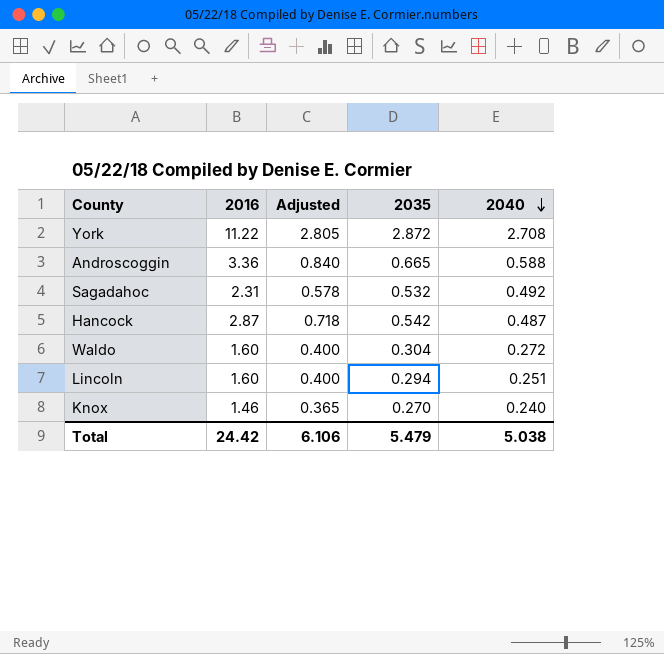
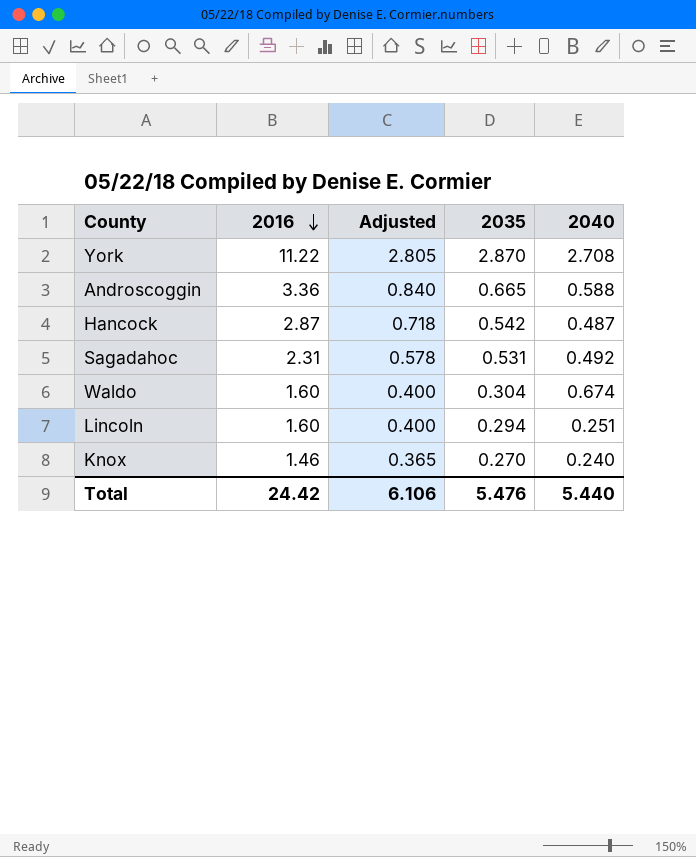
row order: 2040 descending -> 2016 descending
York | 2035: 2.872 -> 2.870
Sagadahoc | 2035: 0.532 -> 0.531
Waldo | 2040: 0.272 -> 0.674
Total | 2035: 5.479 -> 5.476
Total | 2040: 5.038 -> 5.440

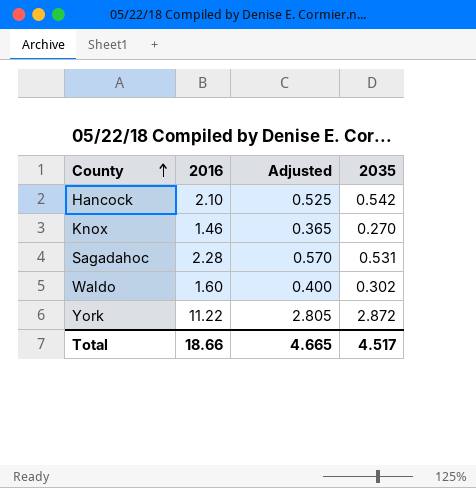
row order: 2016 descending -> County ascending
column 2040 | position: 5 -> none
row Androscoggin: 3.36 | 0.840 | 0.665 | 0.588 -> none
row Lincoln: 1.60 | 0.400 | 0.294 | 0.251 -> none
Hancock | 2016: 2.87 -> 2.10
Hancock | Adjusted: 0.718 -> 0.525
Sagadahoc | 2016: 2.31 -> 2.28
Sagadahoc | Adjusted: 0.578 -> 0.570
Waldo | 2035: 0.304 -> 0.302
York | 2035: 2.870 -> 2.872
Total | 2016: 24.42 -> 18.66
Total | Adjusted: 6.106 -> 4.665
Total | 2035: 5.476 -> 4.517

